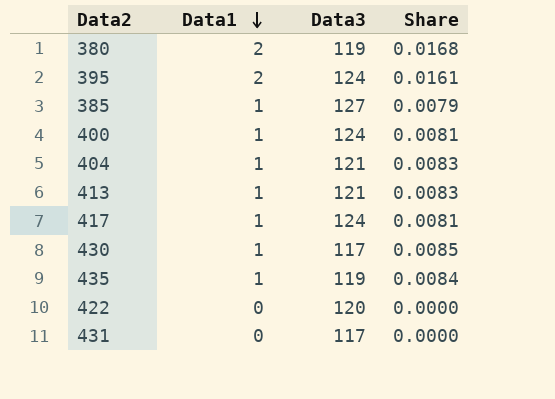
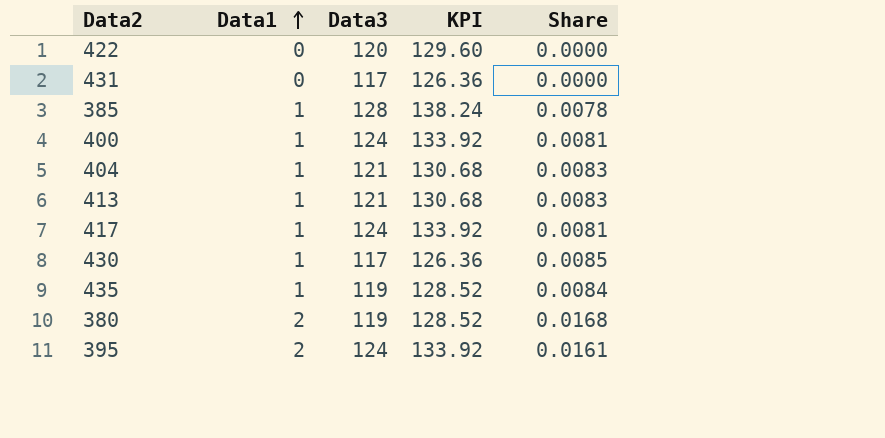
row order: Data1 descending -> Data1 ascending
column KPI | formula: none -> [Data3] * 1.08
385 | Data3: 127 -> 128
385 | Share: 0.0079 -> 0.0078

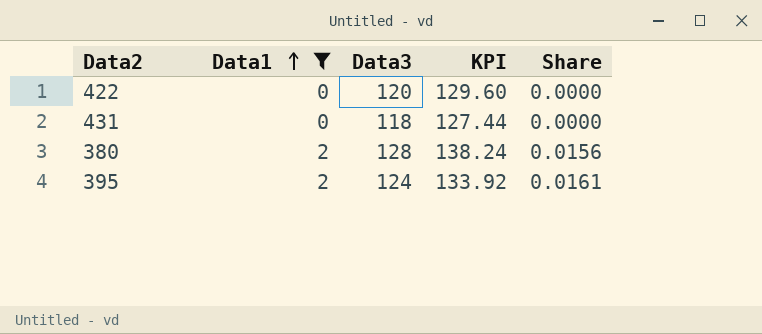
filter: none -> Data1 != 1
431 | Data3: 117 -> 118
431 | KPI: 126.36 -> 127.44
380 | Data3: 119 -> 128
380 | KPI: 128.52 -> 138.24
380 | Share: 0.0168 -> 0.0156

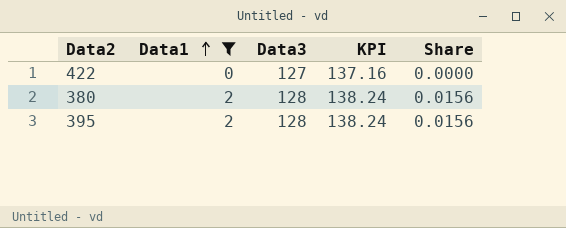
row 431: 0 | 118 | 127.44 | 0.0000 -> none
422 | Data3: 120 -> 127
422 | KPI: 129.60 -> 137.16
395 | Data3: 124 -> 128
395 | KPI: 133.92 -> 138.24
395 | Share: 0.0161 -> 0.0156

